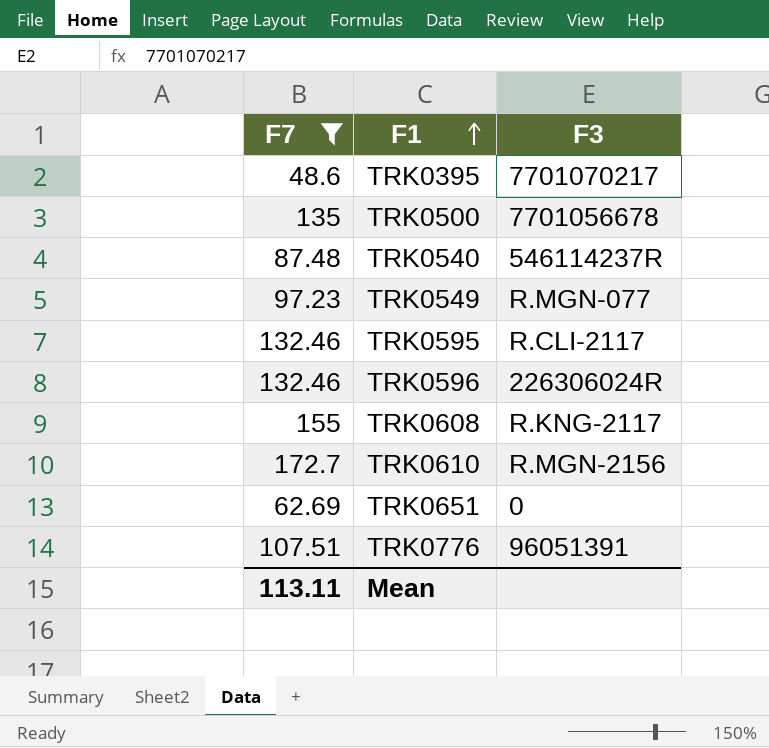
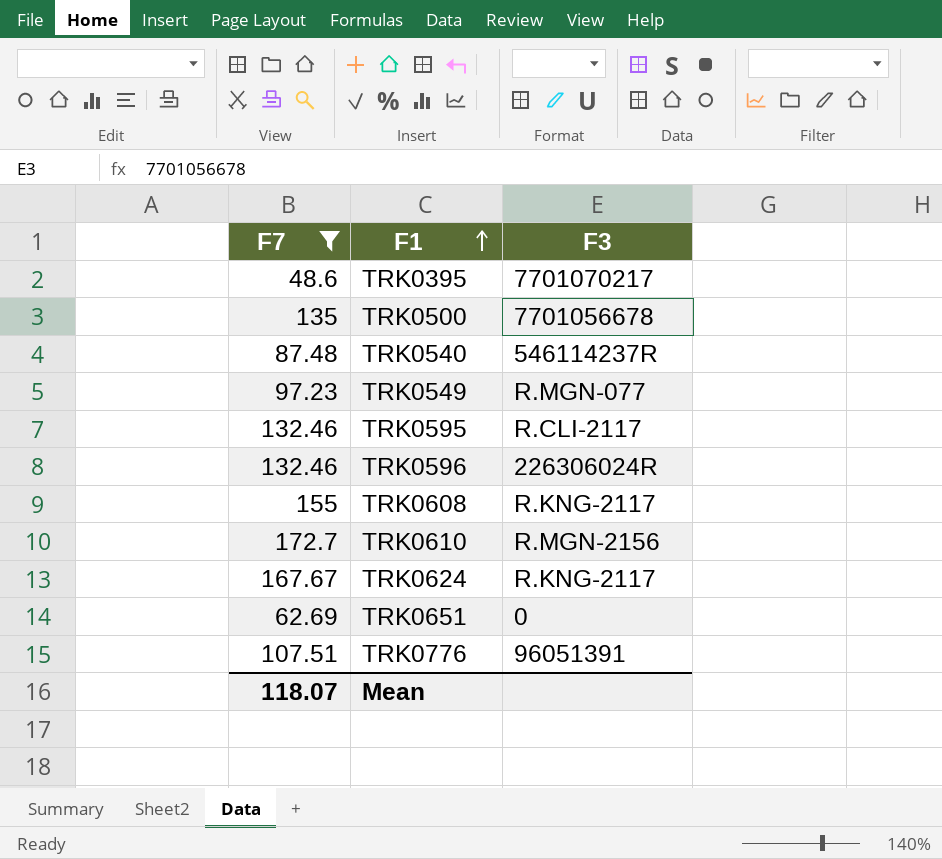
row TRK0624: none -> 167.67 | R.KNG-2117
Mean | F7: 113.11 -> 118.07

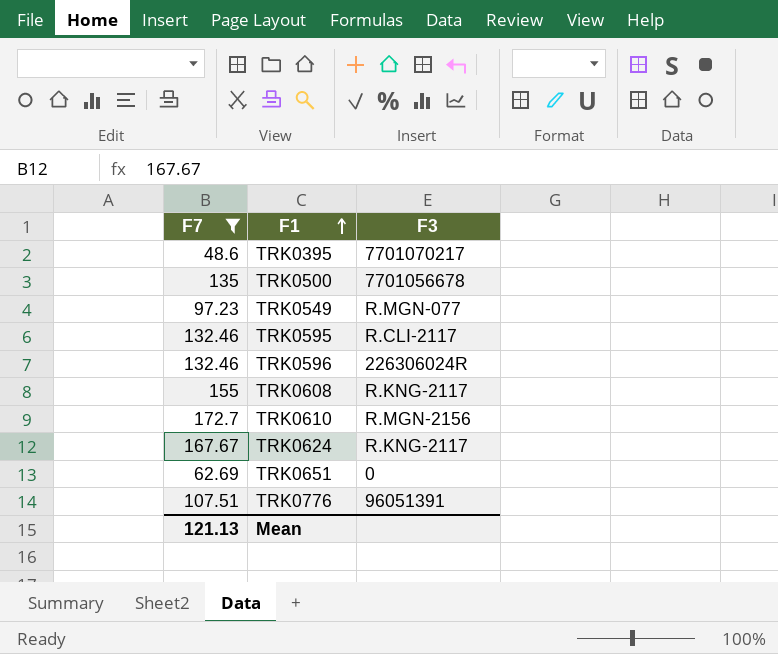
row TRK0540: 87.48 | 546114237R -> none
Mean | F7: 118.07 -> 121.13

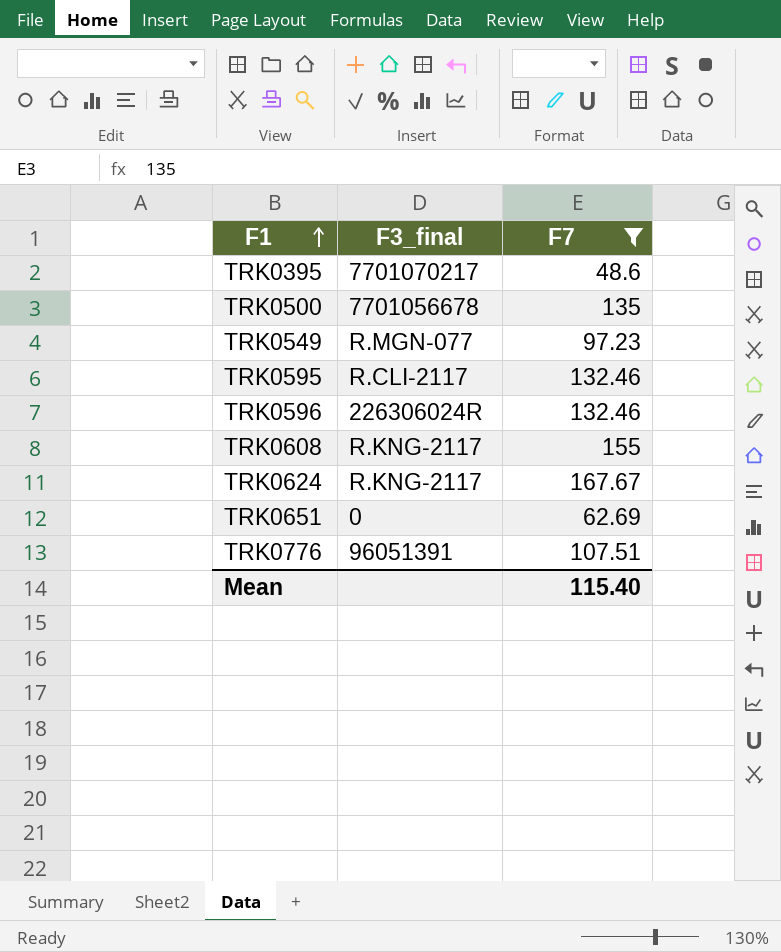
column name: F3 -> F3_final
column F7 | position: 1 -> 3
row TRK0610: 172.7 | R.MGN-2156 -> none
Mean | F7: 121.13 -> 115.40

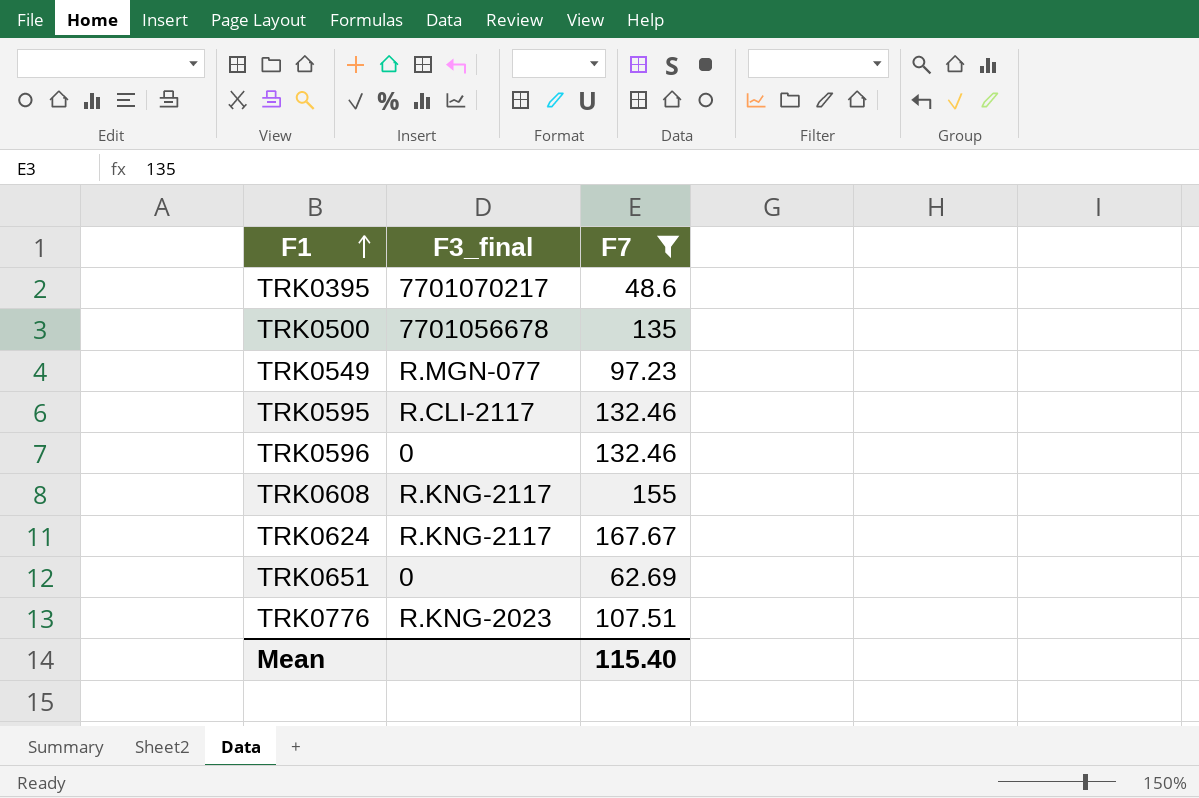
TRK0596 | F3_final: 226306024R -> 0
TRK0776 | F3_final: 96051391 -> R.KNG-2023

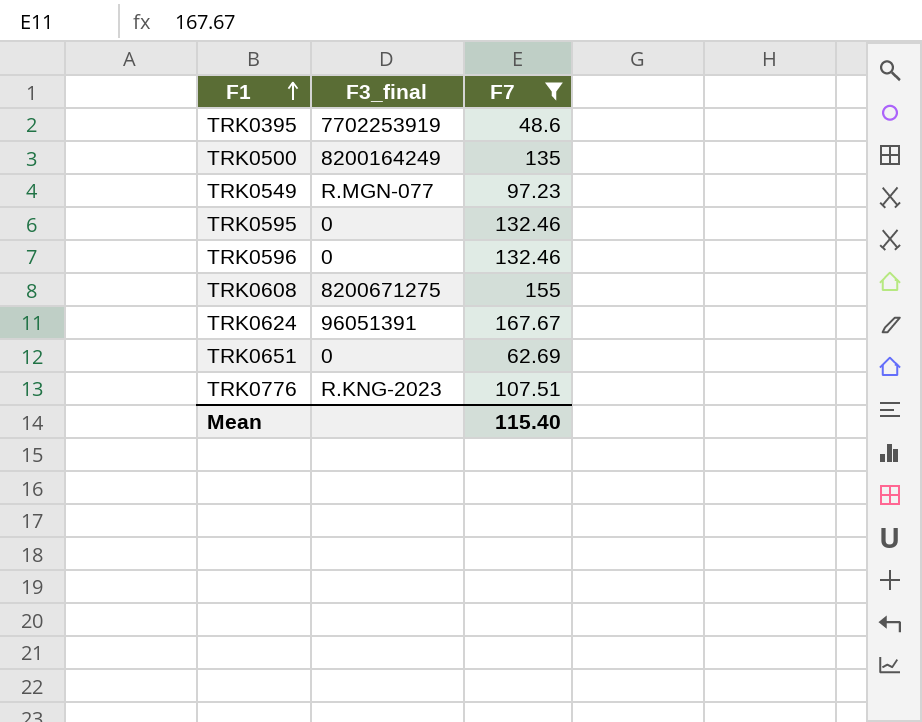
TRK0395 | F3_final: 7701070217 -> 7702253919
TRK0500 | F3_final: 7701056678 -> 8200164249
TRK0595 | F3_final: R.CLI-2117 -> 0
TRK0608 | F3_final: R.KNG-2117 -> 8200671275
TRK0624 | F3_final: R.KNG-2117 -> 96051391

